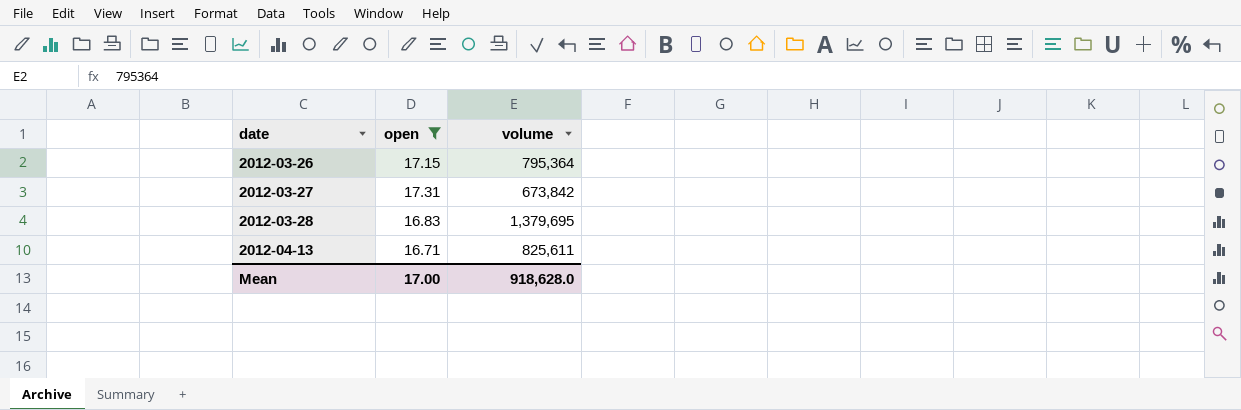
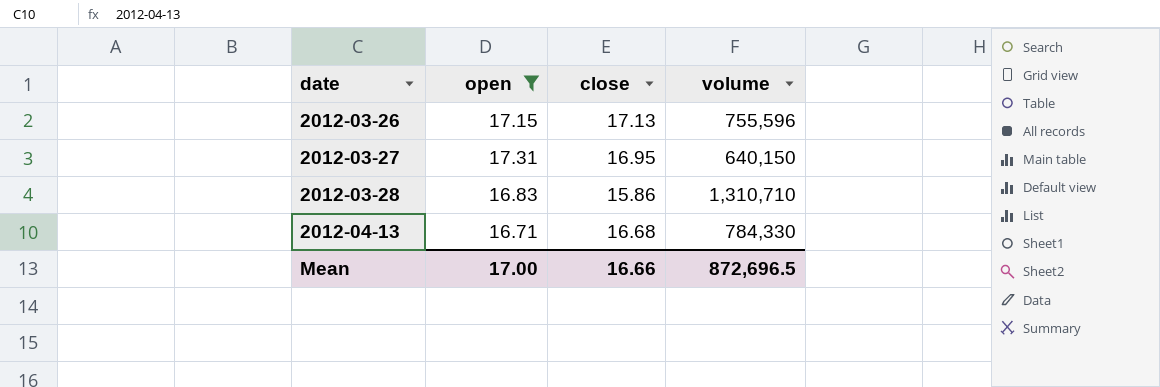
column close | position: none -> 3
2012-03-26 | volume: 795,364 -> 755,596
2012-03-27 | volume: 673,842 -> 640,150
2012-03-28 | volume: 1,379,695 -> 1,310,710
2012-04-13 | volume: 825,611 -> 784,330
Mean | volume: 918,628.0 -> 872,696.5

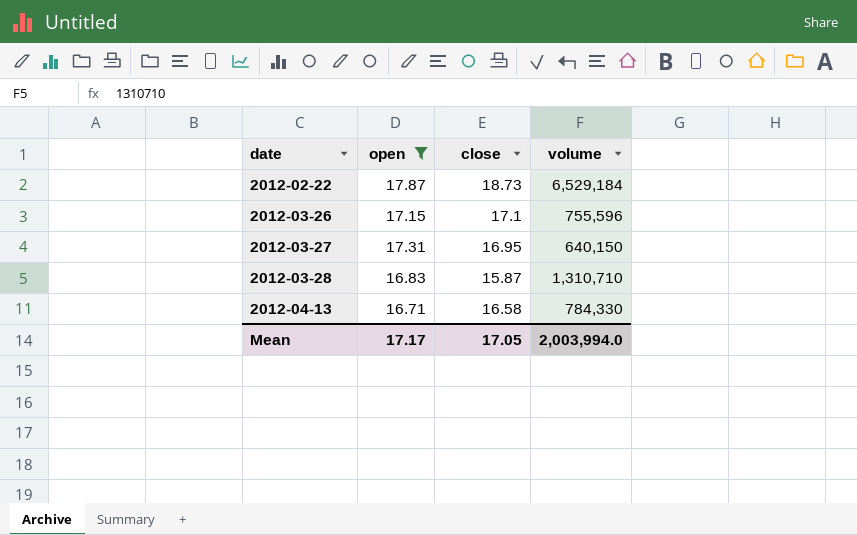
row 2012-02-22: none -> 17.87 | 18.73 | 6,529,184
2012-03-26 | close: 17.13 -> 17.1
2012-03-28 | close: 15.86 -> 15.87
2012-04-13 | close: 16.68 -> 16.58
Mean | open: 17.00 -> 17.17
Mean | close: 16.66 -> 17.05
Mean | volume: 872,696.5 -> 2,003,994.0

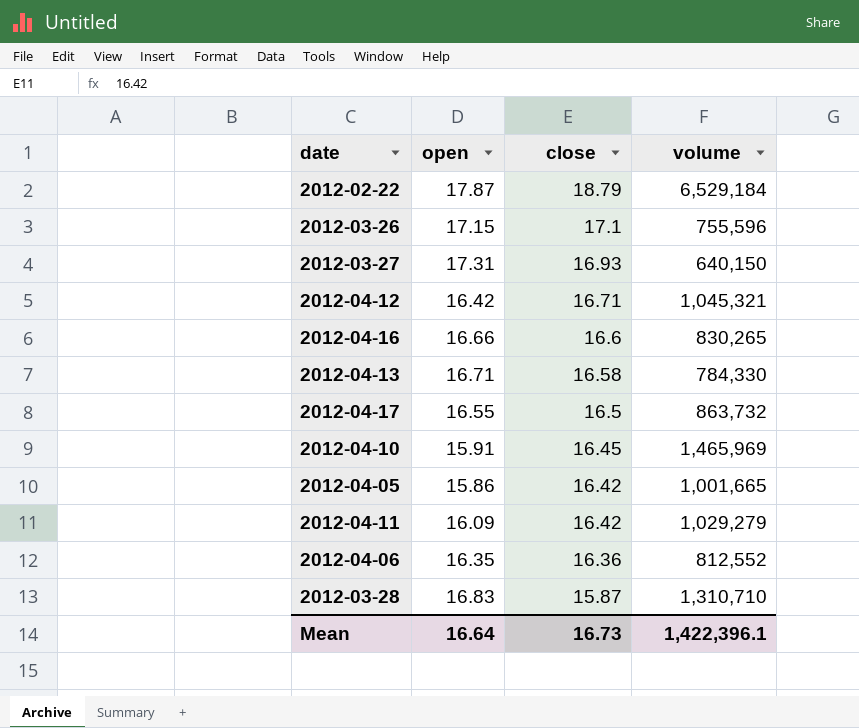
filter: open >= 16.71 -> none
row order: date ascending -> close descending
2012-02-22 | close: 18.73 -> 18.79
2012-03-27 | close: 16.95 -> 16.93
Mean | open: 17.17 -> 16.64
Mean | close: 17.05 -> 16.73
Mean | volume: 2,003,994.0 -> 1,422,396.1

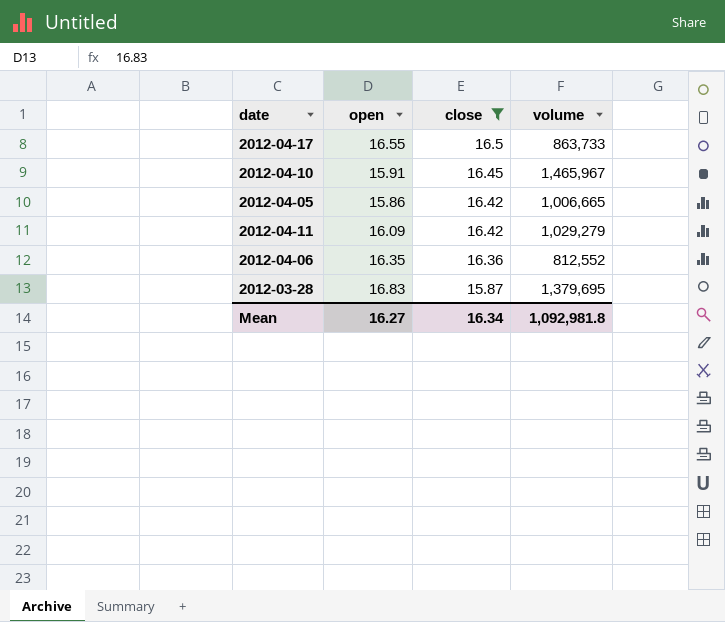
filter: none -> close <= 16.5
2012-04-17 | volume: 863,732 -> 863,733
2012-04-10 | volume: 1,465,969 -> 1,465,967
2012-04-05 | volume: 1,001,665 -> 1,006,665
2012-03-28 | volume: 1,310,710 -> 1,379,695
Mean | open: 16.64 -> 16.27
Mean | close: 16.73 -> 16.34
Mean | volume: 1,422,396.1 -> 1,092,981.8

